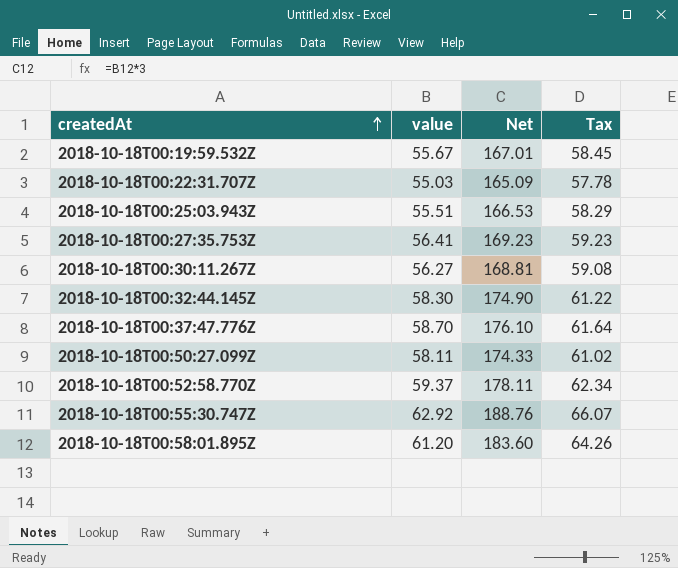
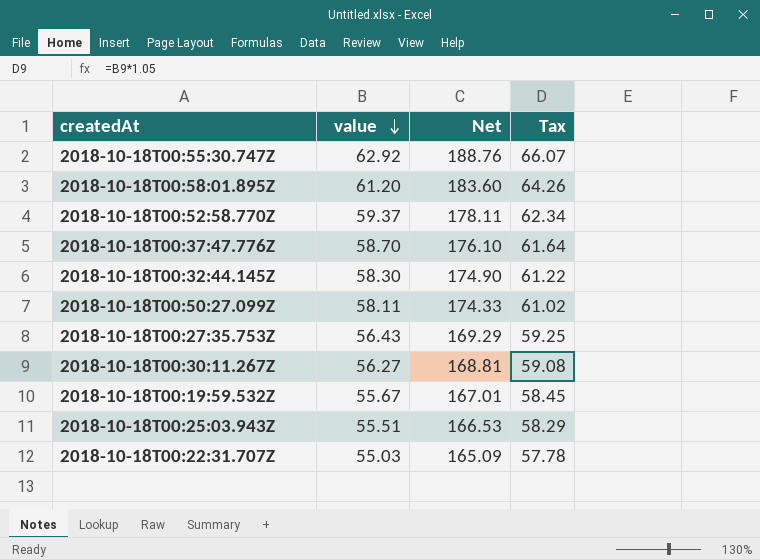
row order: createdAt ascending -> value descending
2018-10-18T00:27:35.753Z | value: 56.41 -> 56.43
2018-10-18T00:27:35.753Z | Net: 169.23 -> 169.29
2018-10-18T00:27:35.753Z | Tax: 59.23 -> 59.25

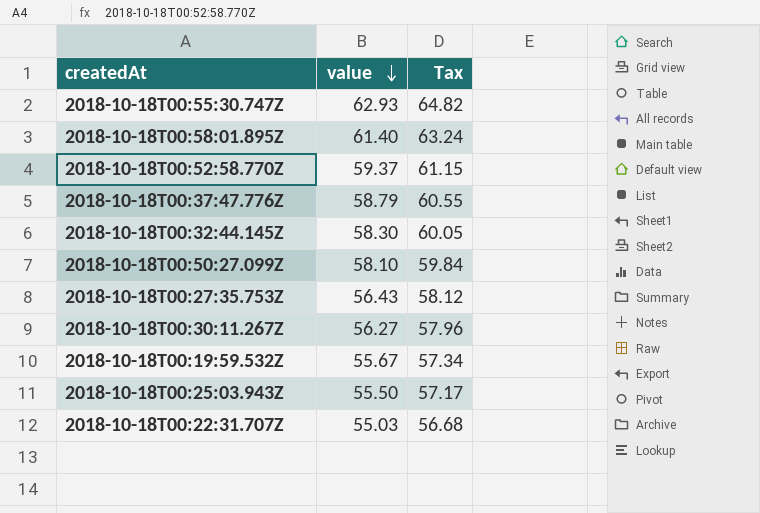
column Net | formula: [value] * 3 -> none
column Tax | formula: [value] * 1.05 -> [value] * 1.03
2018-10-18T00:55:30.747Z | value: 62.92 -> 62.93
2018-10-18T00:58:01.895Z | value: 61.20 -> 61.40
2018-10-18T00:37:47.776Z | value: 58.70 -> 58.79
2018-10-18T00:50:27.099Z | value: 58.11 -> 58.10
2018-10-18T00:25:03.943Z | value: 55.51 -> 55.50

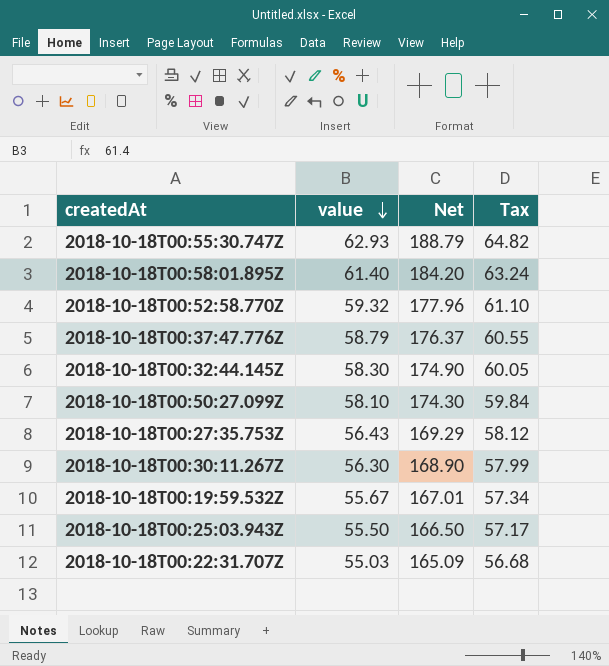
column Net | formula: none -> [value] * 3
2018-10-18T00:52:58.770Z | value: 59.37 -> 59.32
2018-10-18T00:52:58.770Z | Tax: 61.15 -> 61.10
2018-10-18T00:30:11.267Z | value: 56.27 -> 56.30
2018-10-18T00:30:11.267Z | Tax: 57.96 -> 57.99

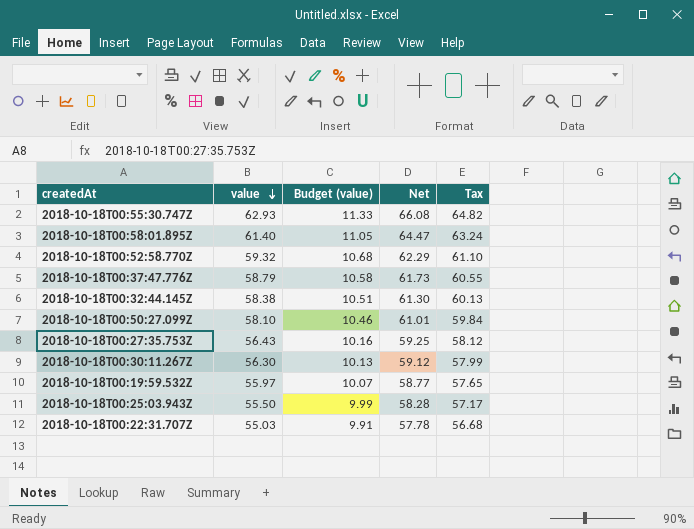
column Budget (value) | formula: none -> [value] * 0.18
column Net | formula: [value] * 3 -> [value] * 1.05
2018-10-18T00:32:44.145Z | value: 58.30 -> 58.38
2018-10-18T00:32:44.145Z | Tax: 60.05 -> 60.13
2018-10-18T00:19:59.532Z | value: 55.67 -> 55.97
2018-10-18T00:19:59.532Z | Tax: 57.34 -> 57.65

